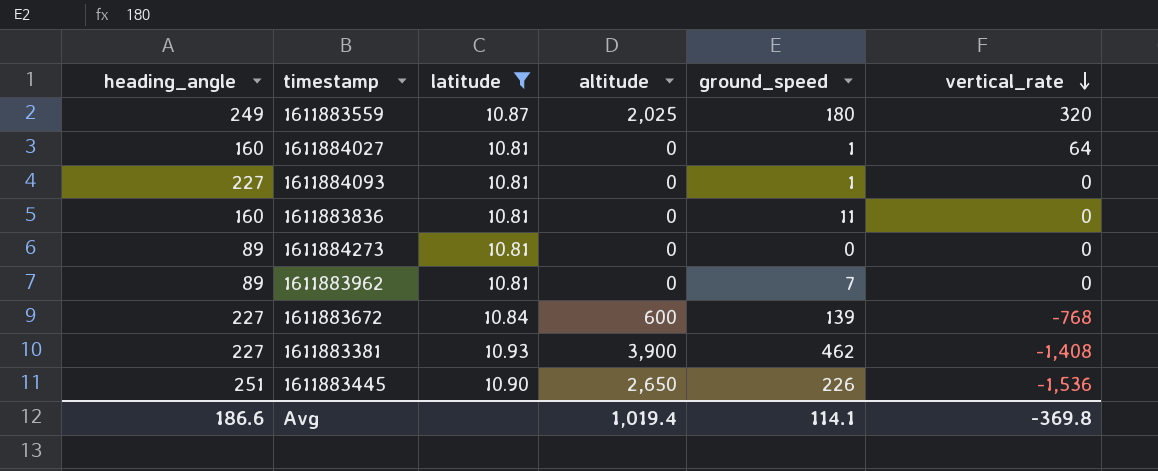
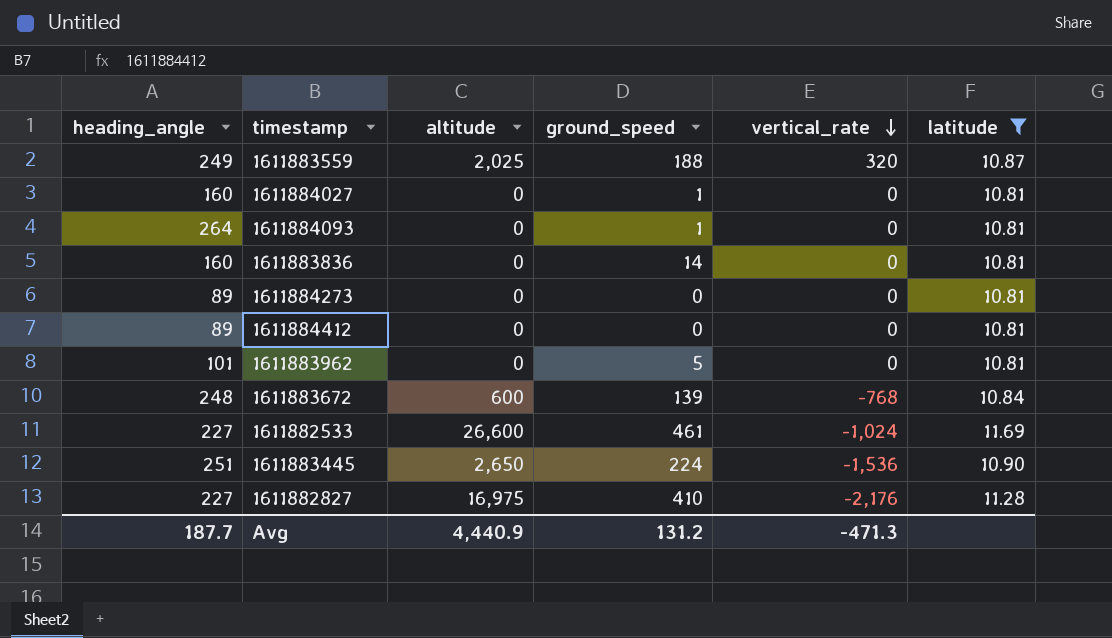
column latitude | position: 3 -> 6
row 1611883381: 227 | 10.93 | 3,900 | 462 | -1,408 -> none
1611883559 | ground_speed: 180 -> 188
1611884027 | vertical_rate: 64 -> 0
1611884093 | heading_angle: 227 -> 264
1611883836 | ground_speed: 11 -> 14
row 1611884412: none -> 89 | 0 | 0 | 0 | 10.81
1611883962 | heading_angle: 89 -> 101
1611883962 | ground_speed: 7 -> 5
1611883672 | heading_angle: 227 -> 248
row 1611882533: none -> 227 | 26,600 | 461 | -1,024 | 11.69
1611883445 | ground_speed: 226 -> 224
row 1611882827: none -> 227 | 16,975 | 410 | -2,176 | 11.28
Avg | heading_angle: 186.6 -> 187.7
Avg | altitude: 1,019.4 -> 4,440.9
Avg | ground_speed: 114.1 -> 131.2
Avg | vertical_rate: -369.8 -> -471.3

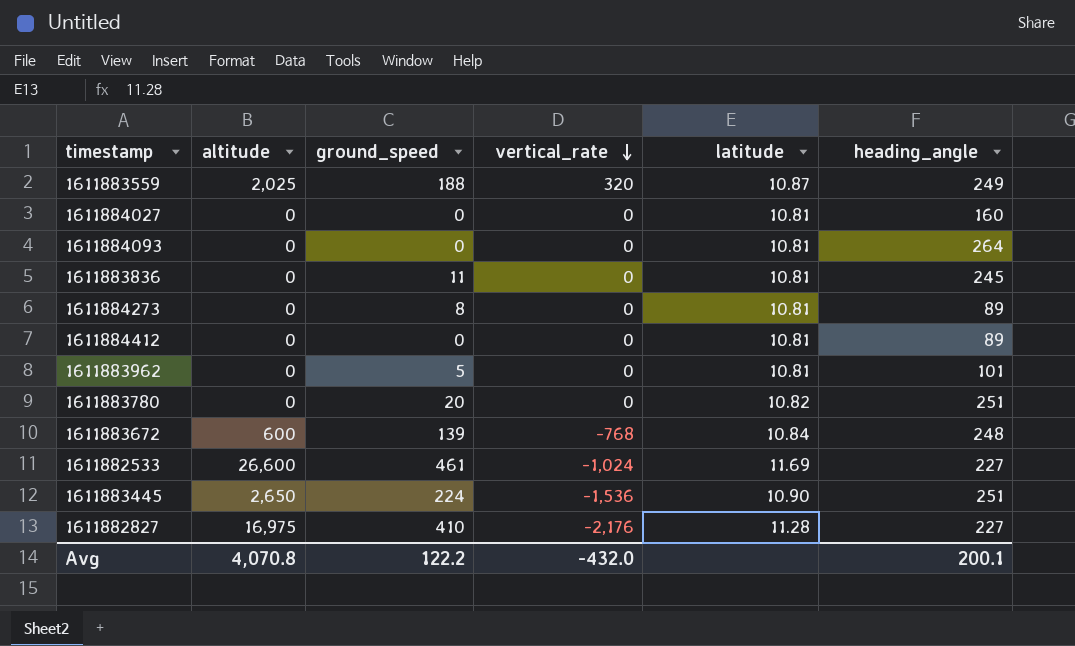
filter: latitude != 10.82 -> none
column heading_angle | position: 1 -> 6
1611884027 | ground_speed: 1 -> 0
1611884093 | ground_speed: 1 -> 0
1611883836 | ground_speed: 14 -> 11
1611883836 | heading_angle: 160 -> 245
1611884273 | ground_speed: 0 -> 8
Avg | altitude: 4,440.9 -> 4,070.8
Avg | ground_speed: 131.2 -> 122.2
Avg | vertical_rate: -471.3 -> -432.0
Avg | heading_angle: 187.7 -> 200.1

